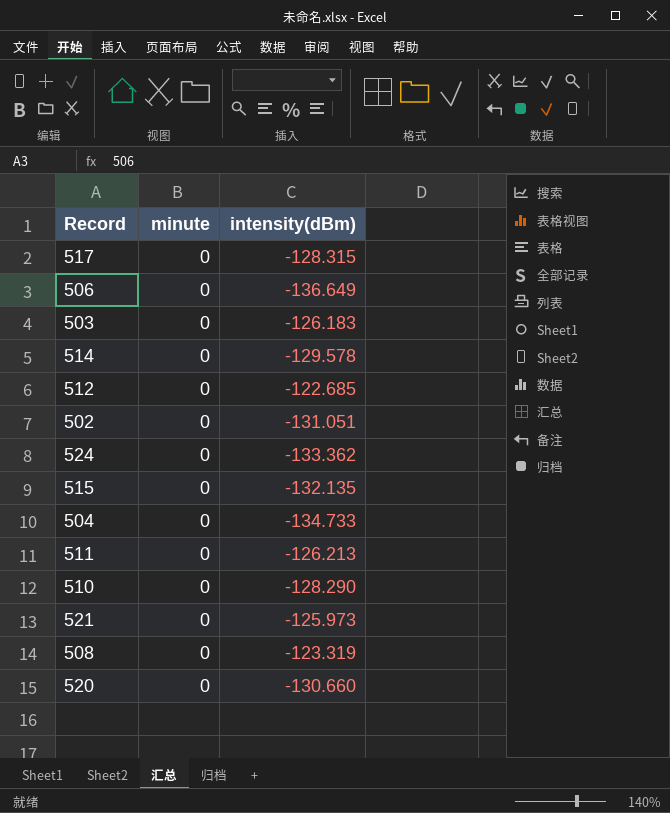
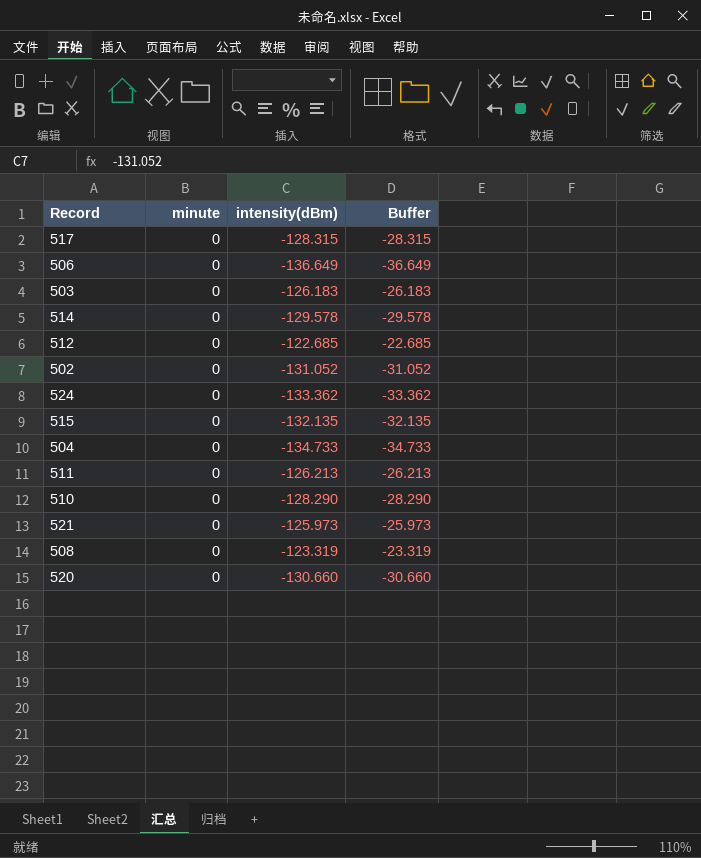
column Buffer | formula: none -> [intensity(dBm)] + 100
502 | intensity(dBm): -131.051 -> -131.052

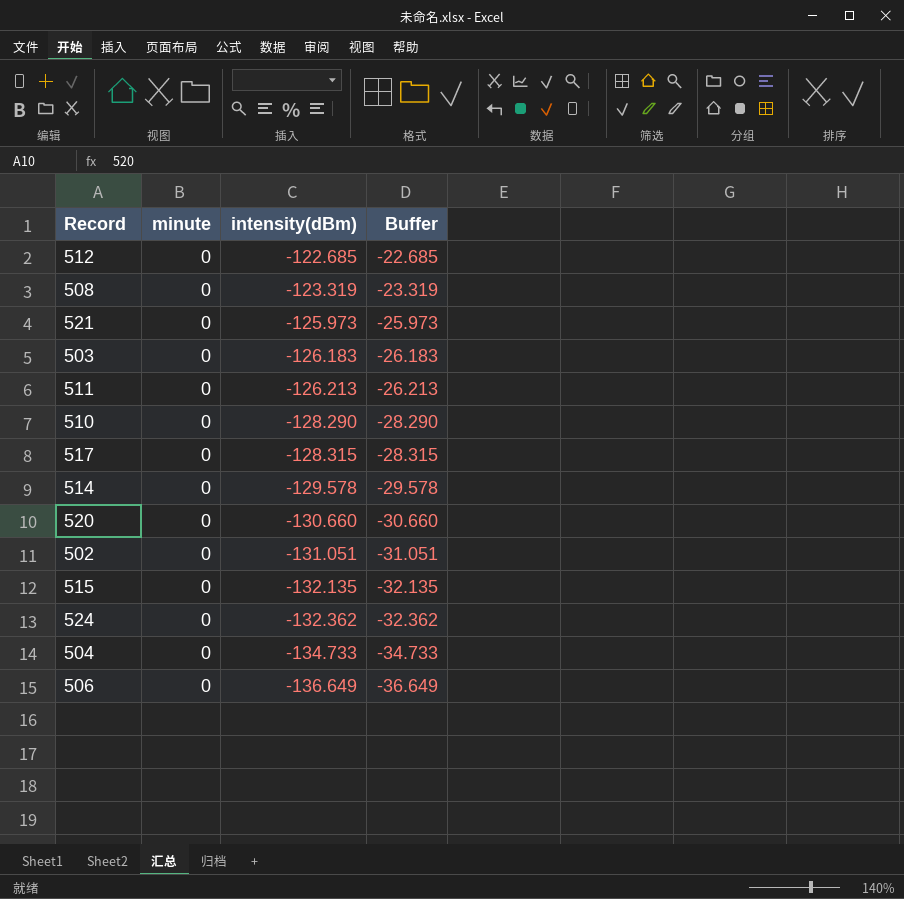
row order: none -> intensity(dBm) descending
502 | intensity(dBm): -131.052 -> -131.051
502 | Buffer: -31.052 -> -31.051
524 | intensity(dBm): -133.362 -> -132.362
524 | Buffer: -33.362 -> -32.362

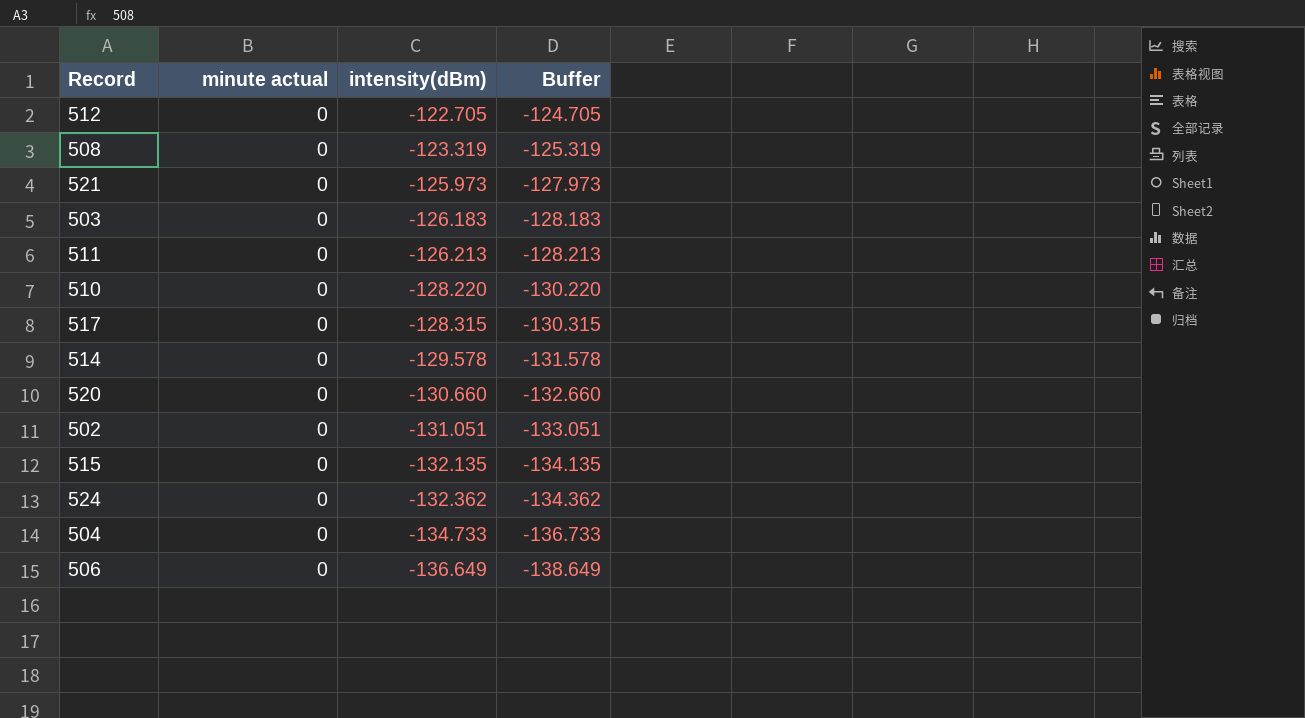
column name: minute -> minute actual
column Buffer | formula: [intensity(dBm)] + 100 -> [intensity(dBm)] - 2
512 | intensity(dBm): -122.685 -> -122.705
510 | intensity(dBm): -128.290 -> -128.220

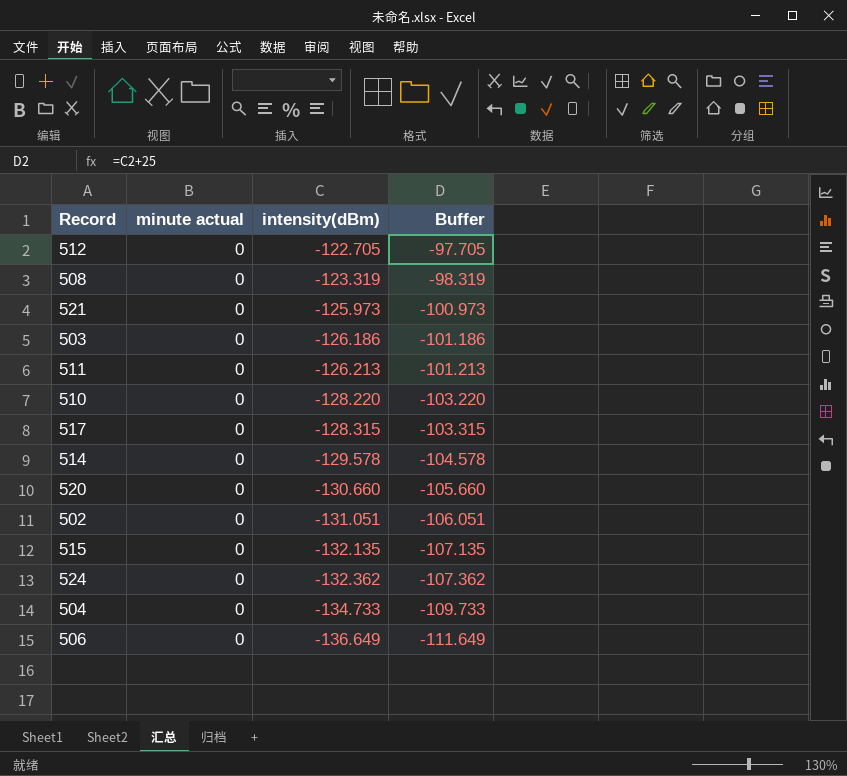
column Buffer | formula: [intensity(dBm)] - 2 -> [intensity(dBm)] + 25
503 | intensity(dBm): -126.183 -> -126.186

